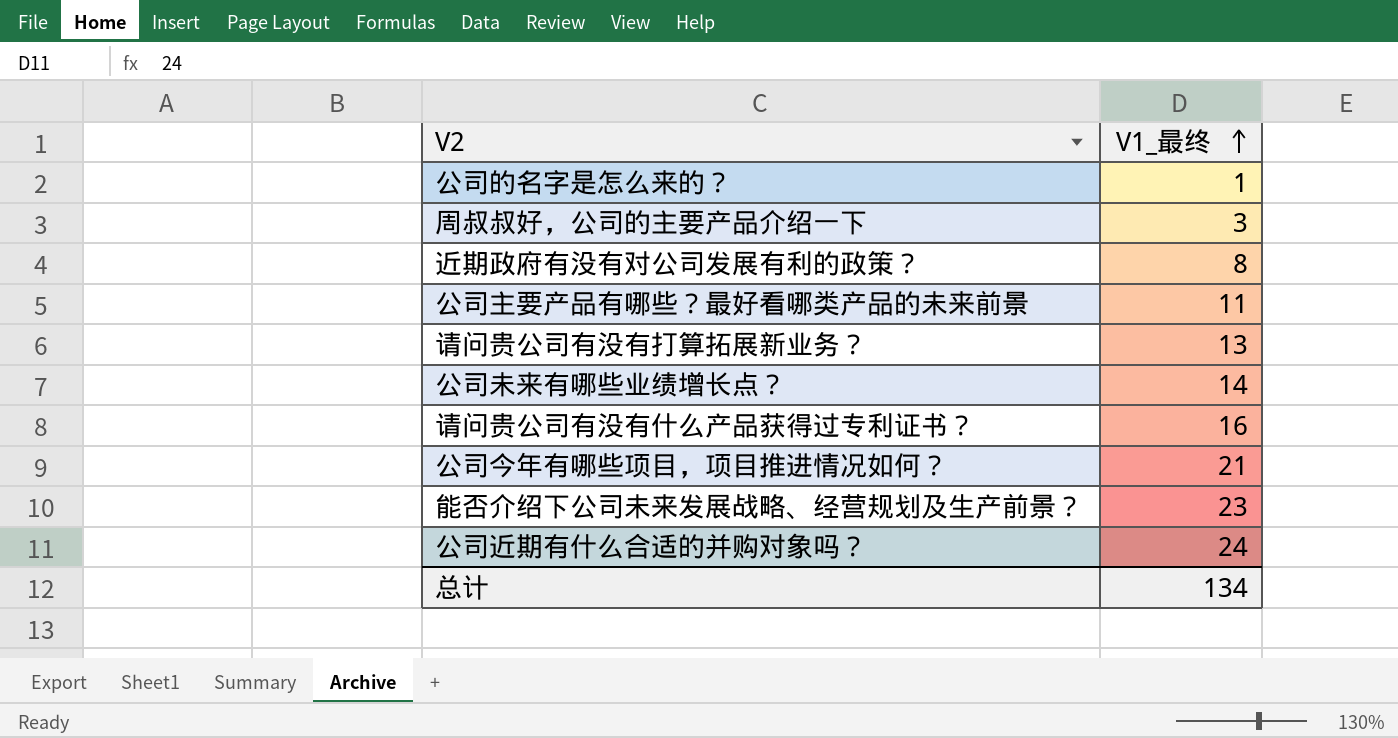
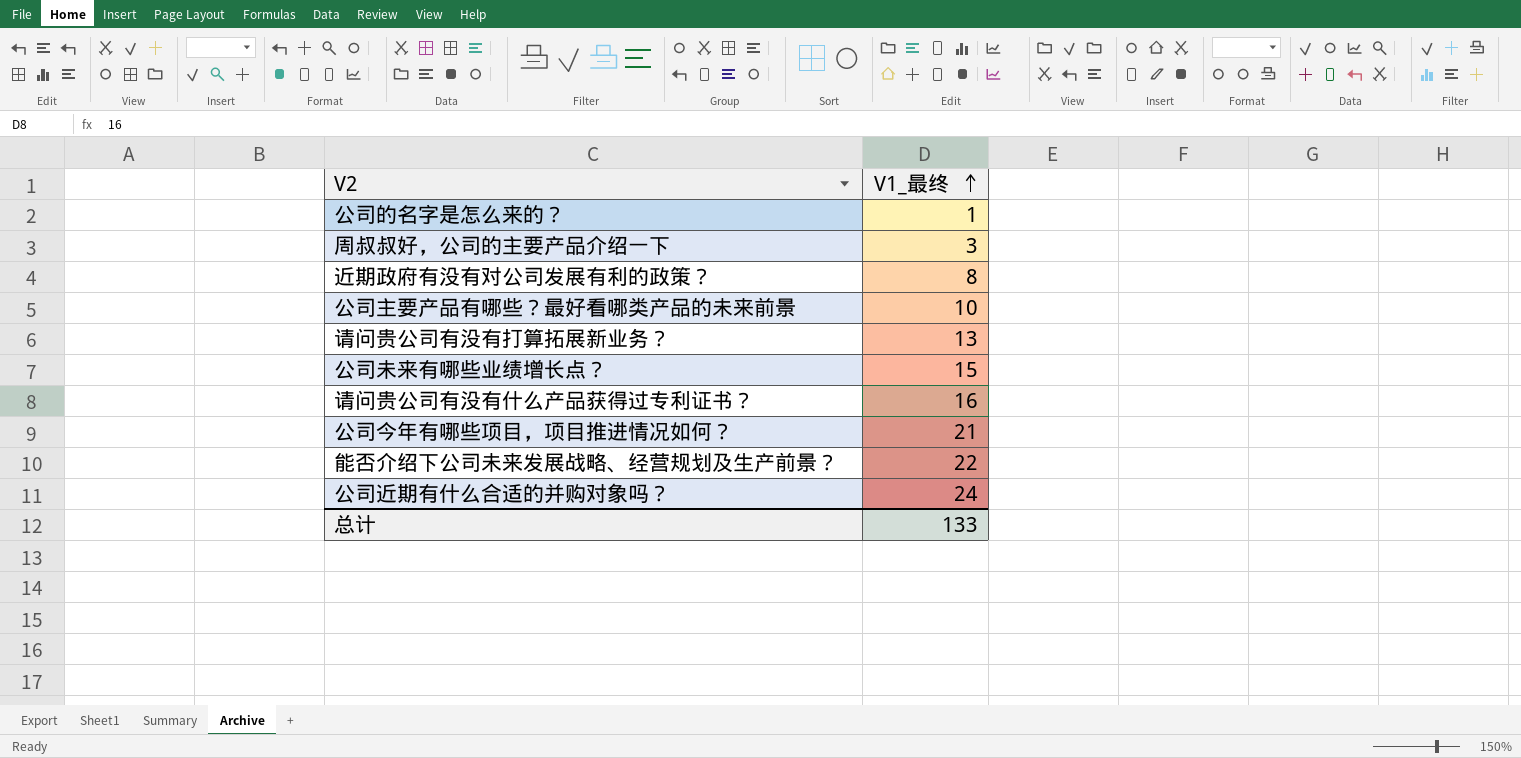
公司主要产品有哪些？最好看哪类产品的未来前景 | V1_最终: 11 -> 10
公司未来有哪些业绩增长点？ | V1_最终: 14 -> 15
能否介绍下公司未来发展战略、经营规划及生产前景？ | V1_最终: 23 -> 22
总计 | V1_最终: 134 -> 133

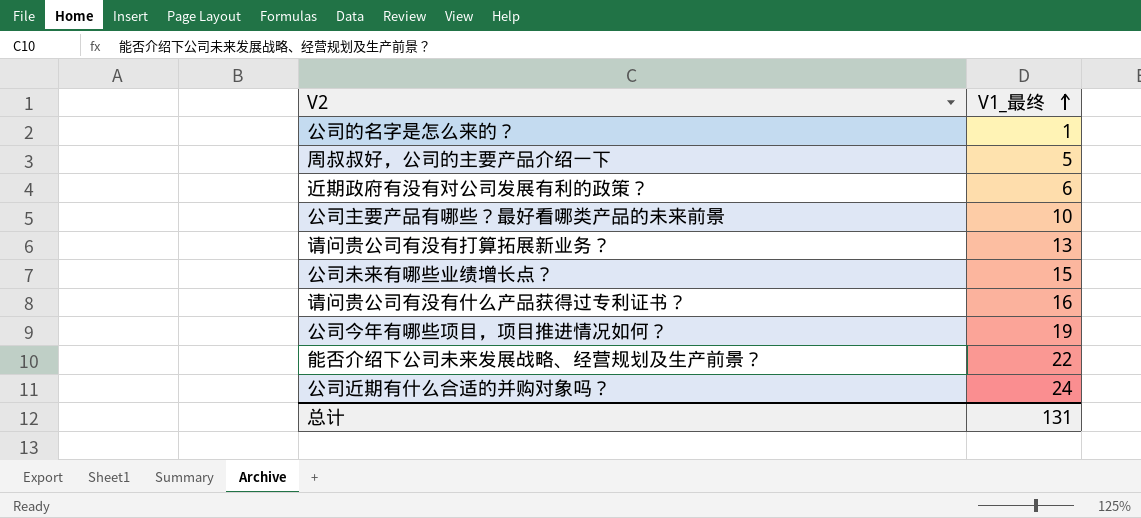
周叔叔好，公司的主要产品介绍一下 | V1_最终: 3 -> 5
近期政府有没有对公司发展有利的政策？ | V1_最终: 8 -> 6
公司今年有哪些项目，项目推进情况如何？ | V1_最终: 21 -> 19
总计 | V1_最终: 133 -> 131

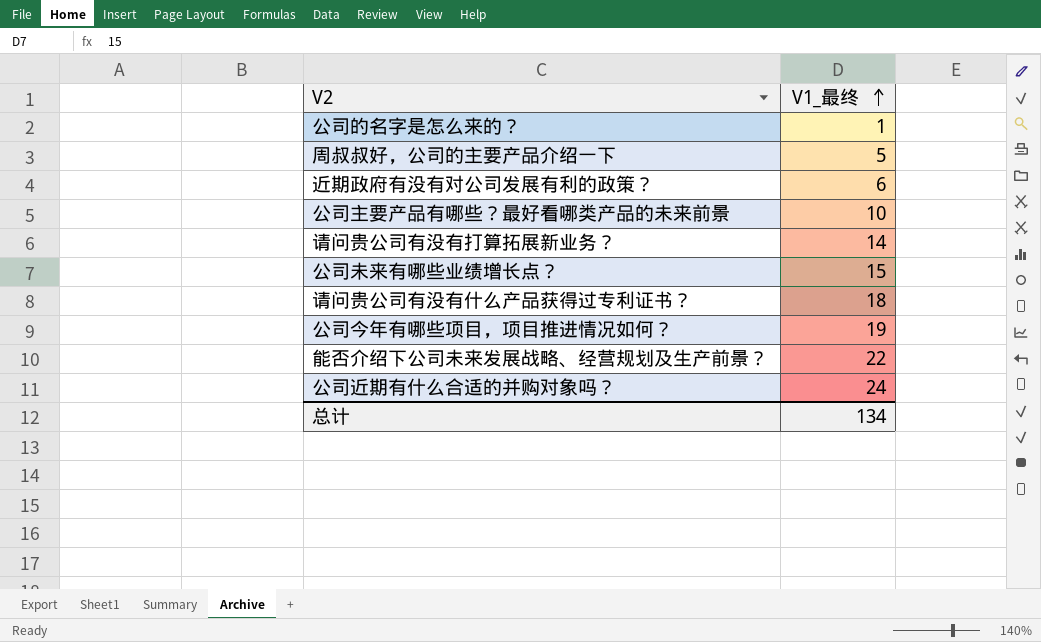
请问贵公司有没有打算拓展新业务？ | V1_最终: 13 -> 14
请问贵公司有没有什么产品获得过专利证书？ | V1_最终: 16 -> 18
总计 | V1_最终: 131 -> 134

